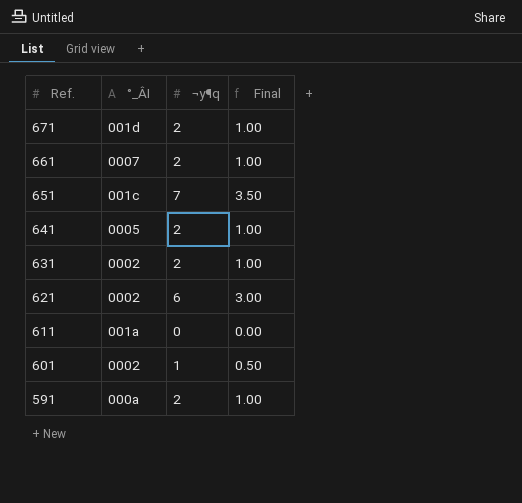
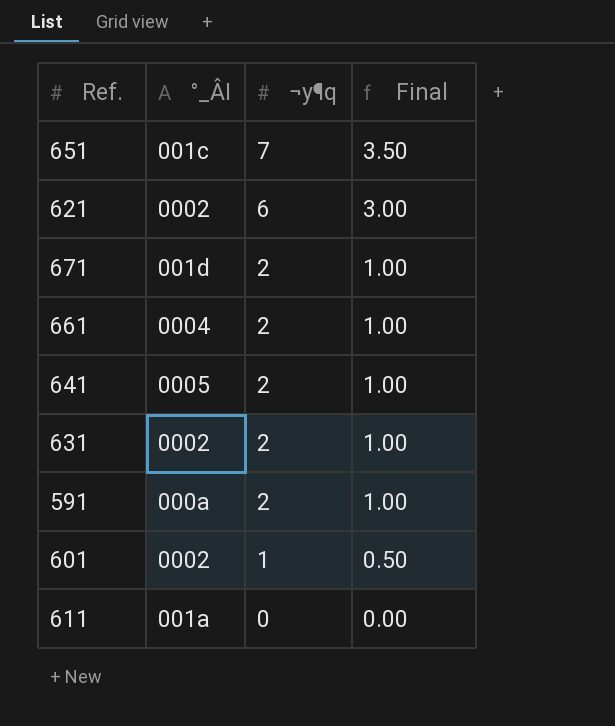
row order: Ref. descending -> ¬y¶q descending
661 | °_ÂI: 0007 -> 0004

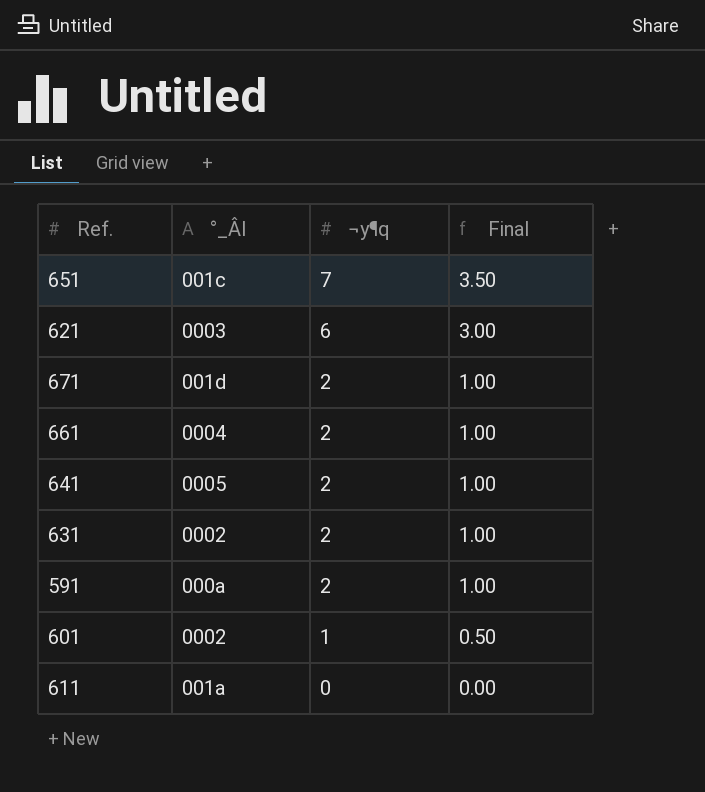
621 | °_ÂI: 0002 -> 0003

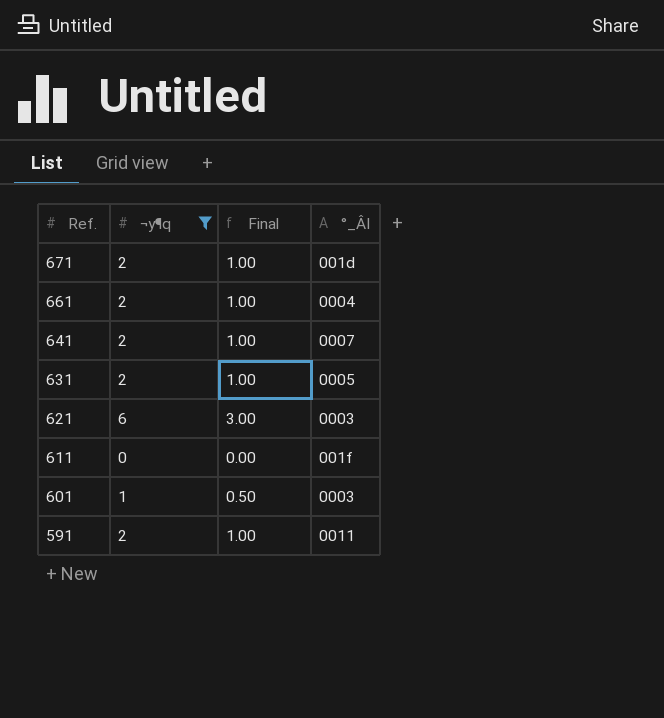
filter: none -> ¬y¶q != 7
row order: ¬y¶q descending -> Ref. descending
column °_ÂI | position: 2 -> 4
641 | °_ÂI: 0005 -> 0007
631 | °_ÂI: 0002 -> 0005
611 | °_ÂI: 001a -> 001f
601 | °_ÂI: 0002 -> 0003
591 | °_ÂI: 000a -> 0011

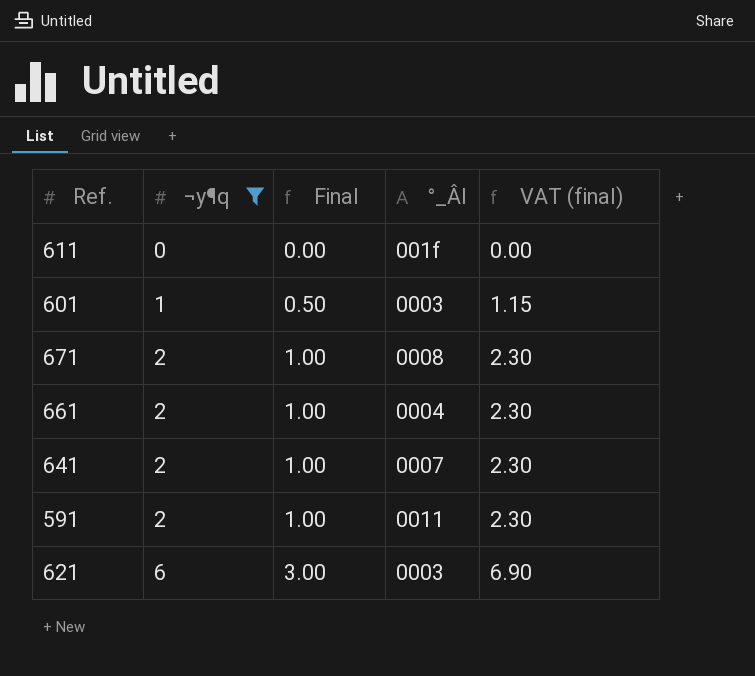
row order: Ref. descending -> ¬y¶q ascending
column VAT (final) | formula: none -> [¬y¶q] * 1.15
row 631: 2 | 1.00 | 0005 -> none
671 | °_ÂI: 001d -> 0008

